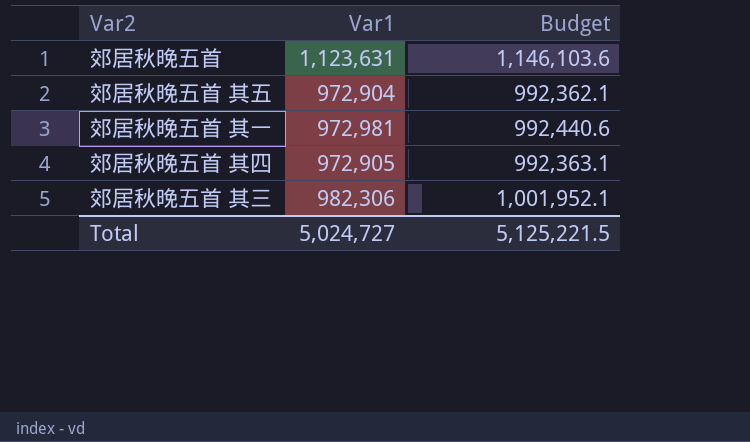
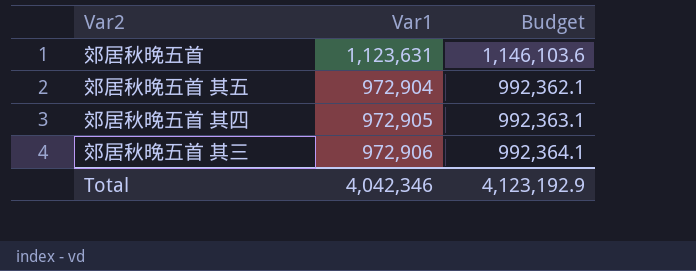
row 郊居秋晚五首 其一: 972,981 | 992,440.6 -> none
郊居秋晚五首 其三 | Var1: 982,306 -> 972,906
郊居秋晚五首 其三 | Budget: 1,001,952.1 -> 992,364.1
Total | Var1: 5,024,727 -> 4,042,346
Total | Budget: 5,125,221.5 -> 4,123,192.9

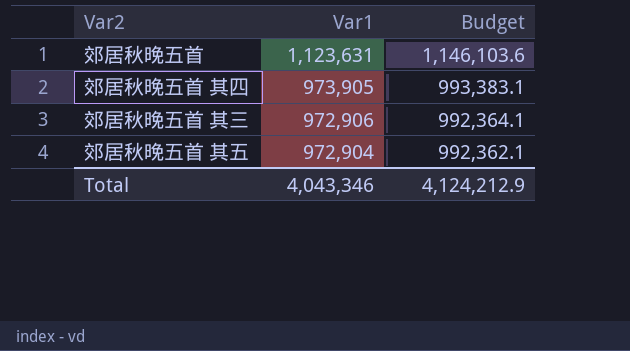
row order: none -> Var1 descending
郊居秋晚五首 其四 | Var1: 972,905 -> 973,905
郊居秋晚五首 其四 | Budget: 992,363.1 -> 993,383.1
Total | Var1: 4,042,346 -> 4,043,346
Total | Budget: 4,123,192.9 -> 4,124,212.9

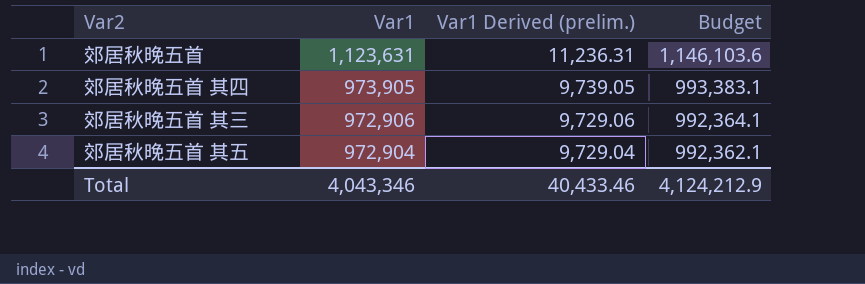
column Var1 Derived (prelim.) | formula: none -> [Var1] * 0.01

